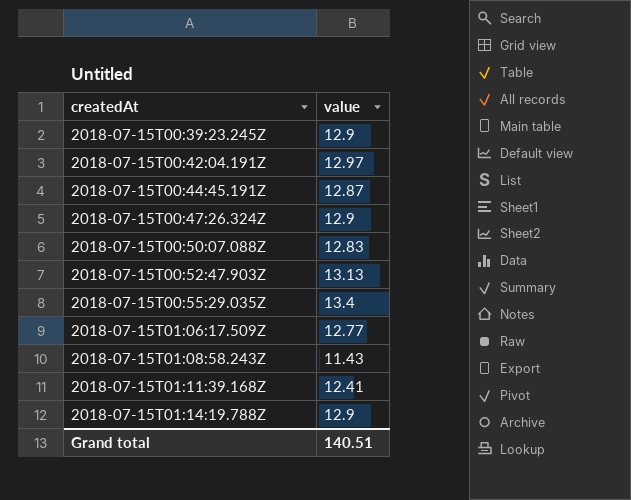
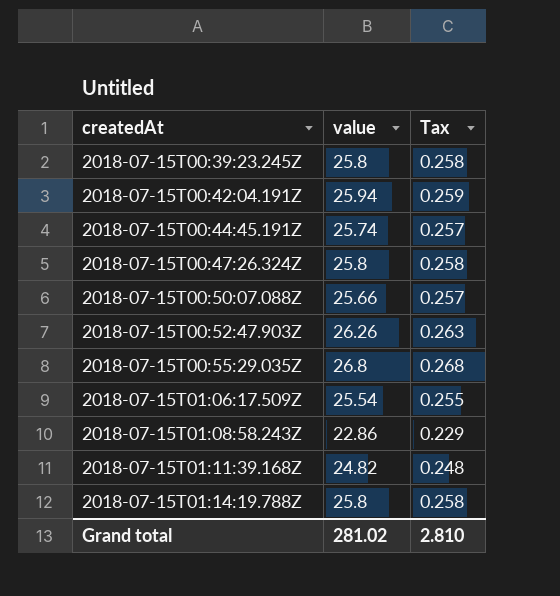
column Tax | formula: none -> [value] * 0.01
2018-07-15T00:39:23.245Z | value: 12.9 -> 25.8
2018-07-15T00:42:04.191Z | value: 12.97 -> 25.94
2018-07-15T00:44:45.191Z | value: 12.87 -> 25.74
2018-07-15T00:47:26.324Z | value: 12.9 -> 25.8
2018-07-15T00:50:07.088Z | value: 12.83 -> 25.66
2018-07-15T00:52:47.903Z | value: 13.13 -> 26.26
2018-07-15T00:55:29.035Z | value: 13.4 -> 26.8
2018-07-15T01:06:17.509Z | value: 12.77 -> 25.54
2018-07-15T01:08:58.243Z | value: 11.43 -> 22.86
2018-07-15T01:11:39.168Z | value: 12.41 -> 24.82
2018-07-15T01:14:19.788Z | value: 12.9 -> 25.8
Grand total | value: 140.51 -> 281.02

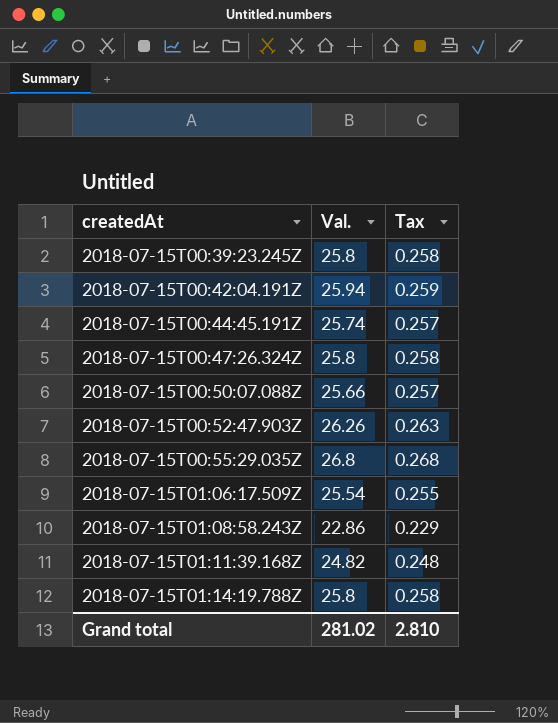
column name: value -> Val.

